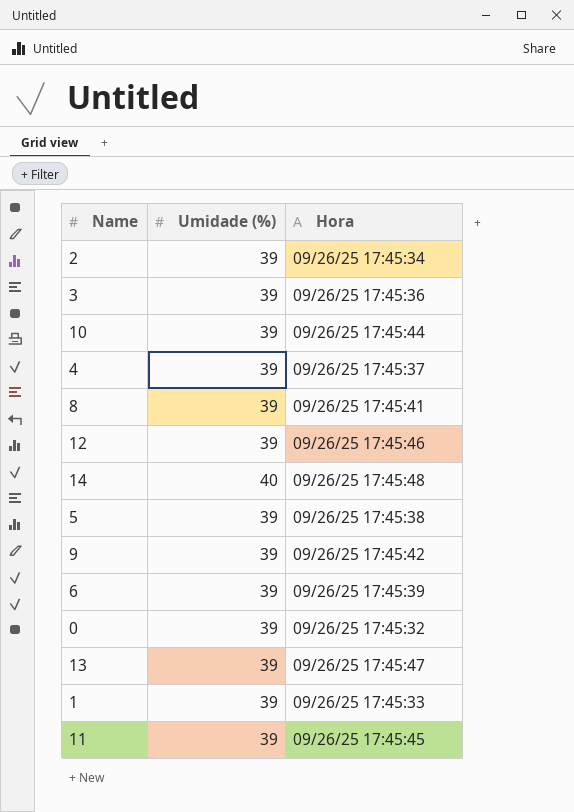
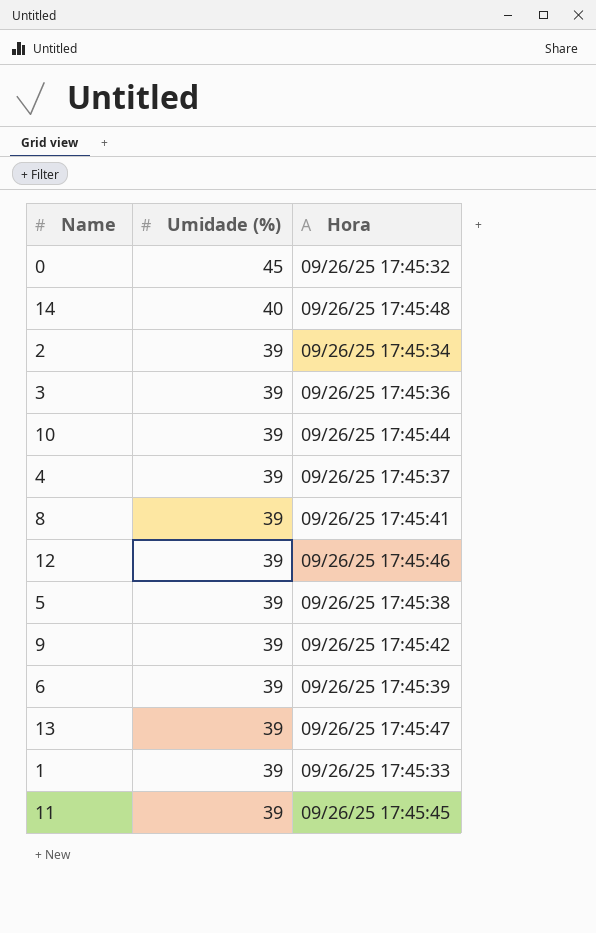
row order: none -> Umidade (%) descending
0 | Umidade (%): 39 -> 45

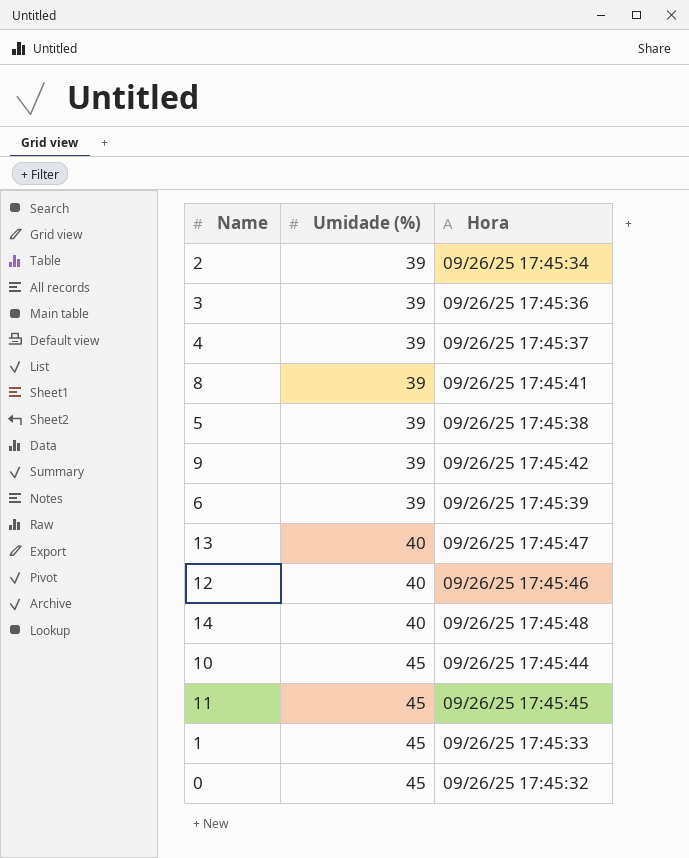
row order: Umidade (%) descending -> Umidade (%) ascending
13 | Umidade (%): 39 -> 40
12 | Umidade (%): 39 -> 40
10 | Umidade (%): 39 -> 45
11 | Umidade (%): 39 -> 45
1 | Umidade (%): 39 -> 45

